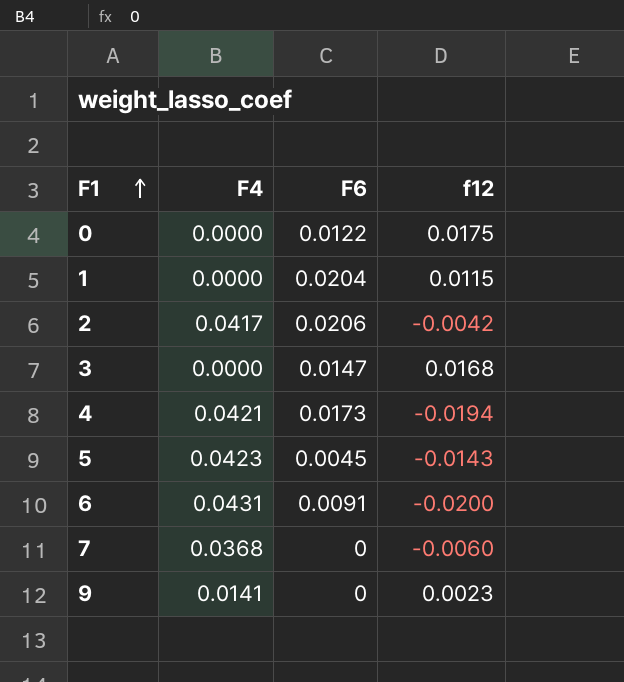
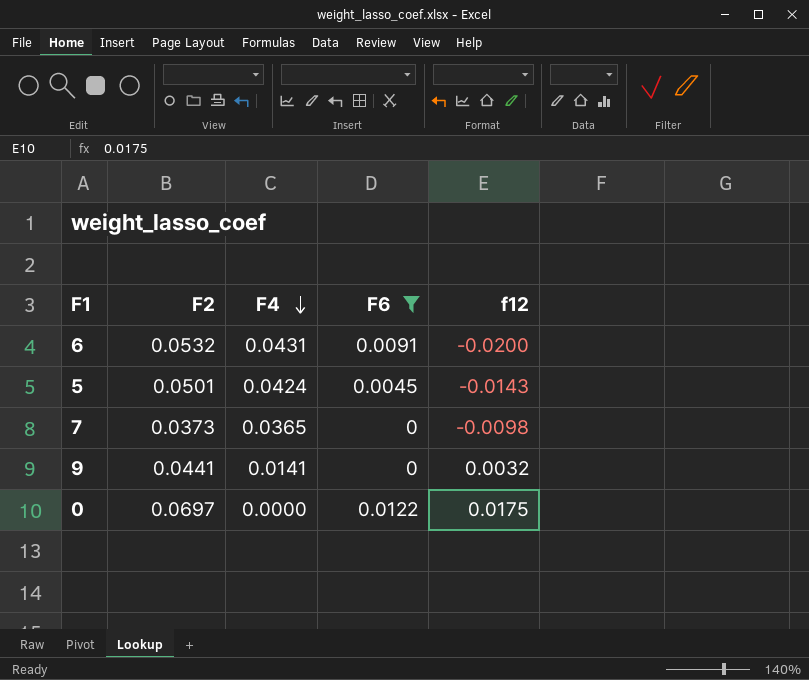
filter: none -> F6 <= 0.0122
row order: F1 ascending -> F4 descending
column F2 | position: none -> 2
5 | F4: 0.0423 -> 0.0424
7 | F4: 0.0368 -> 0.0365
7 | f12: -0.0060 -> -0.0098
9 | f12: 0.0023 -> 0.0032

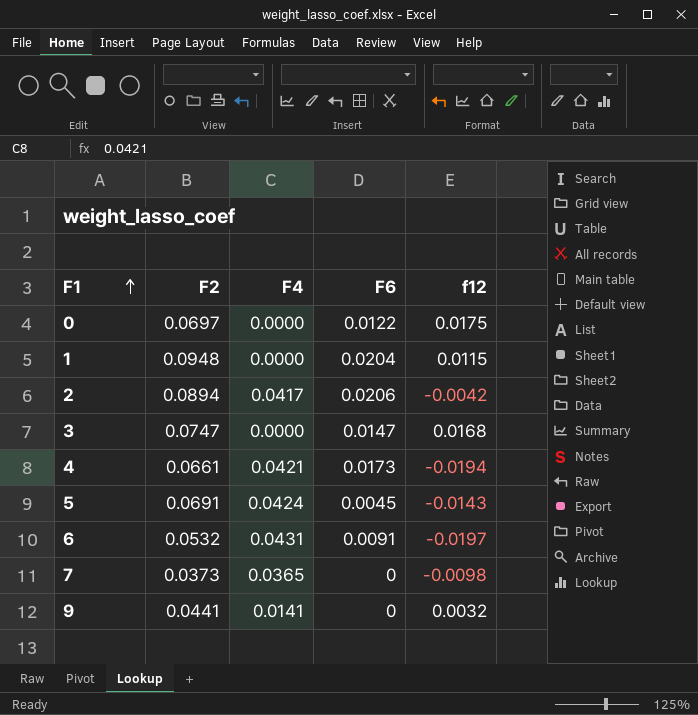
filter: F6 <= 0.0122 -> none
row order: F4 descending -> F1 ascending
5 | F2: 0.0501 -> 0.0691
6 | f12: -0.0200 -> -0.0197

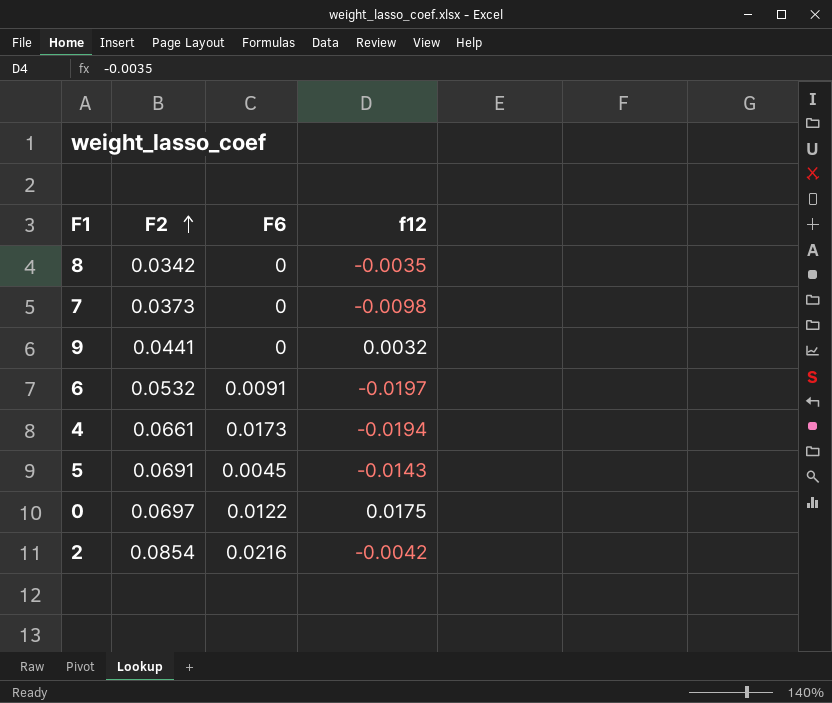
row order: F1 ascending -> F2 ascending
column F4 | position: 3 -> none
row 1: 0.0948 | 0.0000 | 0.0204 | 0.0115 -> none
row 3: 0.0747 | 0.0000 | 0.0147 | 0.0168 -> none
row 8: none -> 0.0342 | 0 | -0.0035
2 | F2: 0.0894 -> 0.0854
2 | F6: 0.0206 -> 0.0216

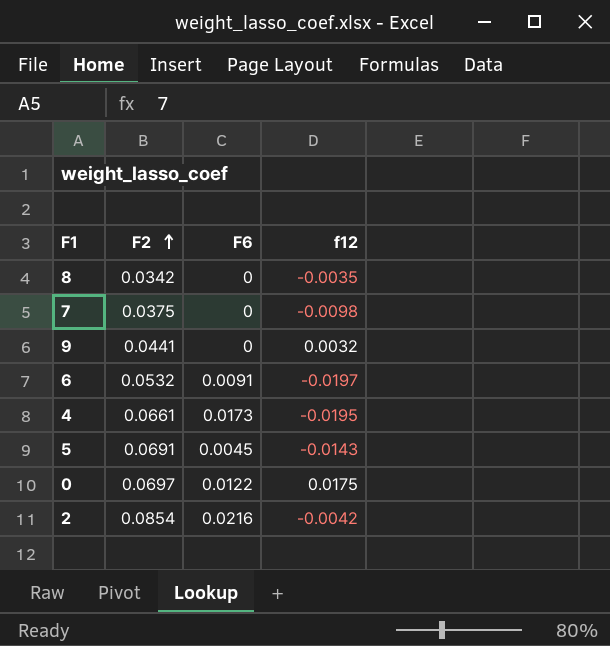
7 | F2: 0.0373 -> 0.0375
4 | f12: -0.0194 -> -0.0195

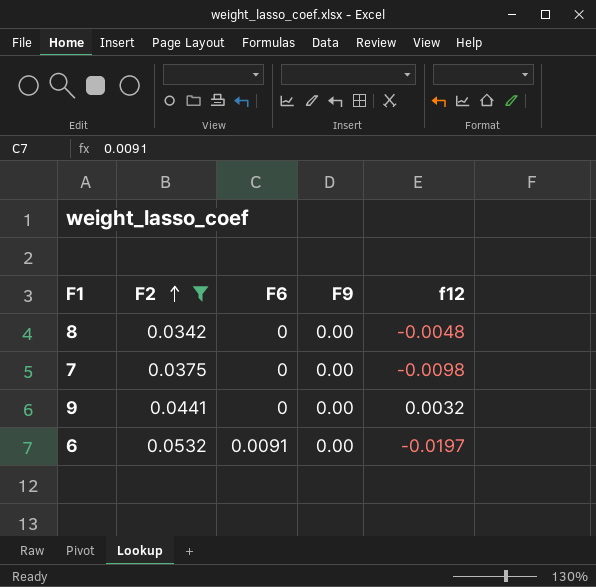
filter: none -> F2 <= 0.0532
column F9 | position: none -> 4
8 | f12: -0.0035 -> -0.0048

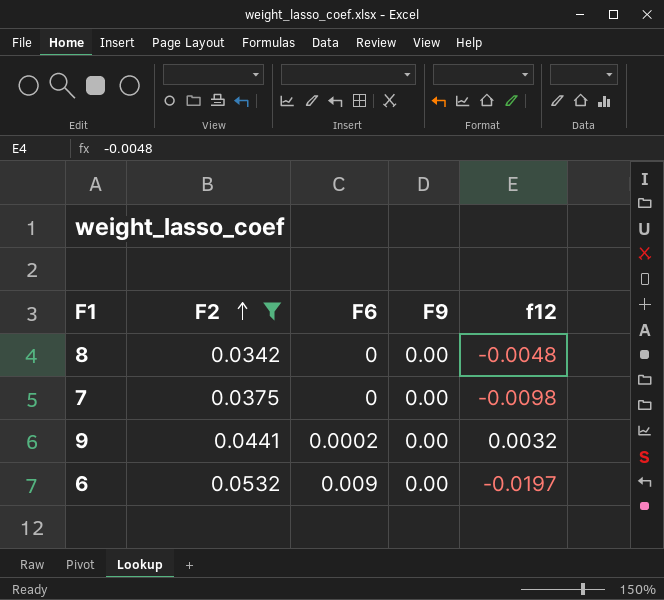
9 | F6: 0 -> 0.0002
6 | F6: 0.0091 -> 0.009

